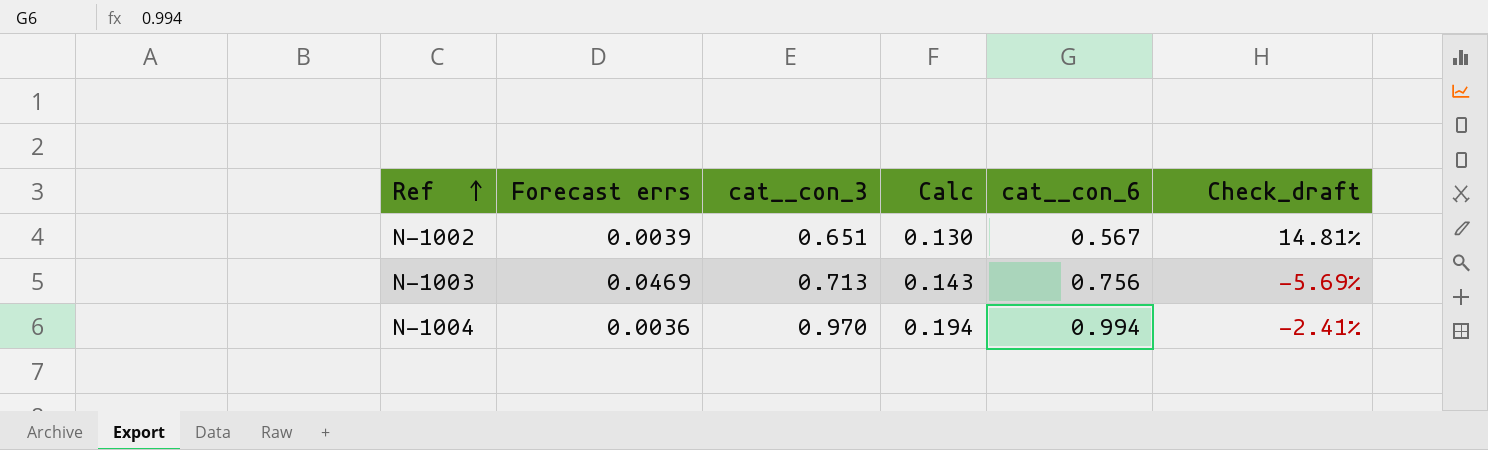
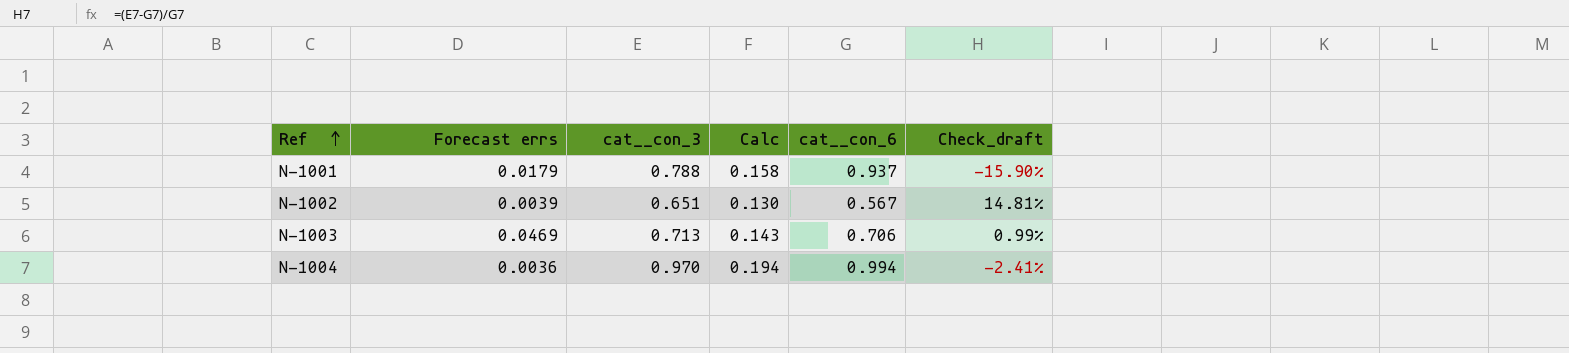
row N-1001: none -> 0.0179 | 0.788 | 0.158 | 0.937 | -15.90%
N-1003 | cat__con_6: 0.756 -> 0.706
N-1003 | Check_draft: -5.69% -> 0.99%

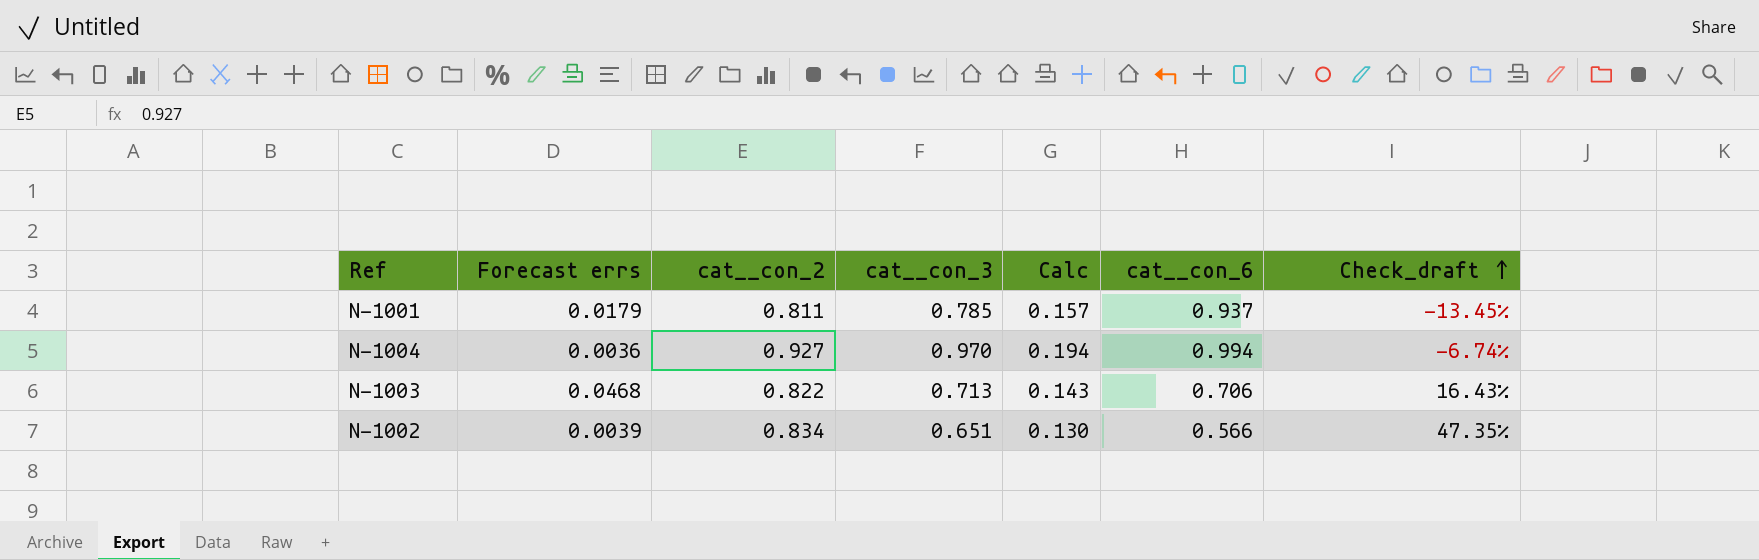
row order: Ref ascending -> Check_draft ascending
column cat__con_2 | position: none -> 3
column Check_draft | formula: ([cat__con_3] - [cat__con_6]) / [cat__con_6] -> ([cat__con_2] - [cat__con_6]) / [cat__con_6]
N-1001 | cat__con_3: 0.788 -> 0.785
N-1001 | Calc: 0.158 -> 0.157
N-1003 | Forecast errs: 0.0469 -> 0.0468
N-1002 | cat__con_6: 0.567 -> 0.566

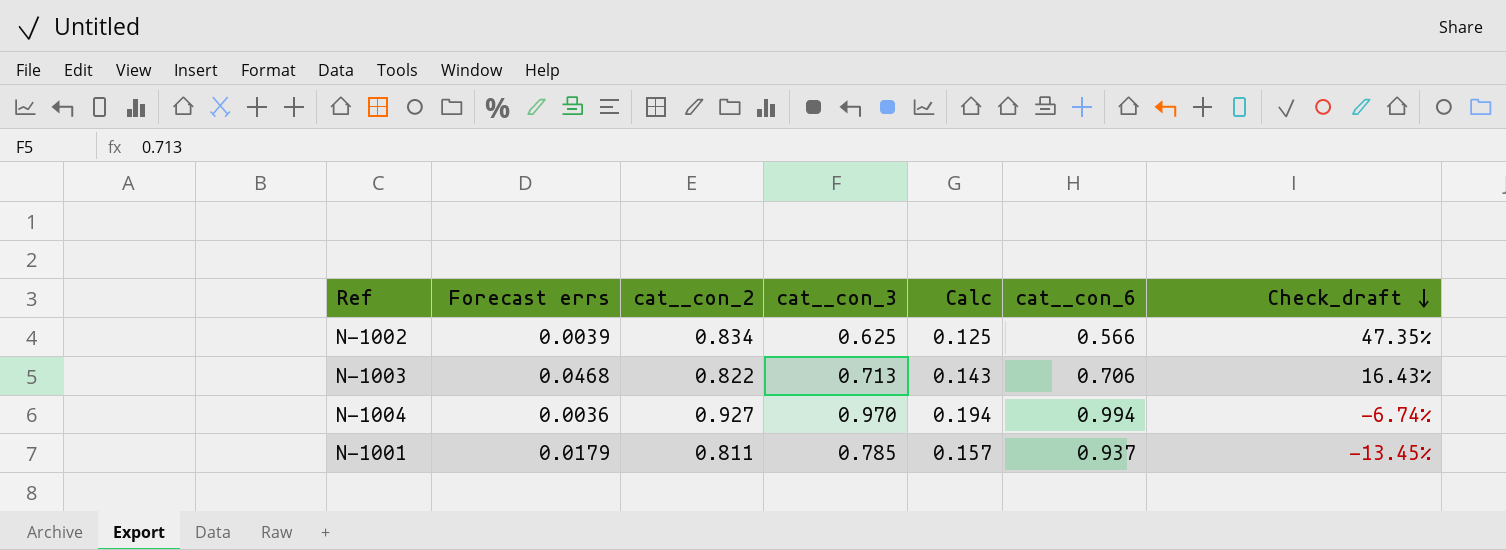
row order: Check_draft ascending -> Check_draft descending
N-1002 | cat__con_3: 0.651 -> 0.625
N-1002 | Calc: 0.130 -> 0.125

